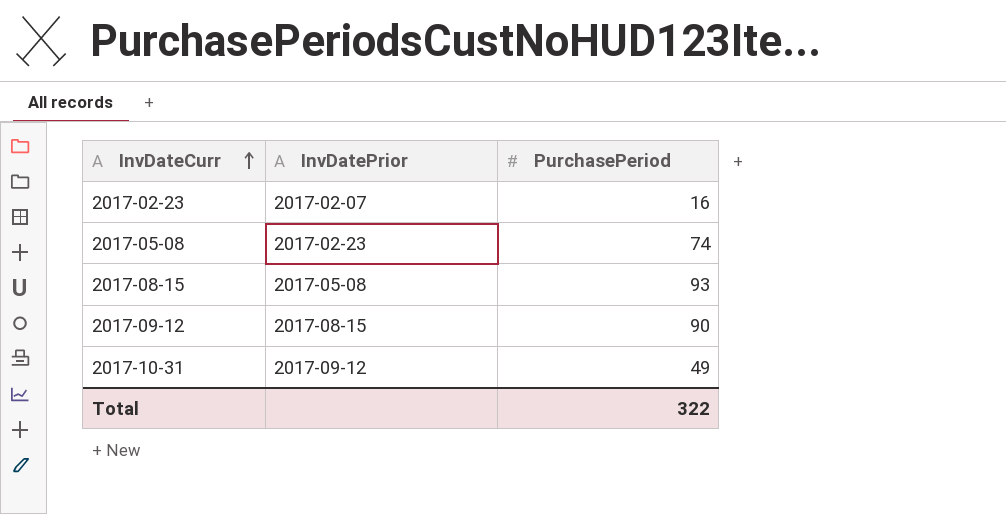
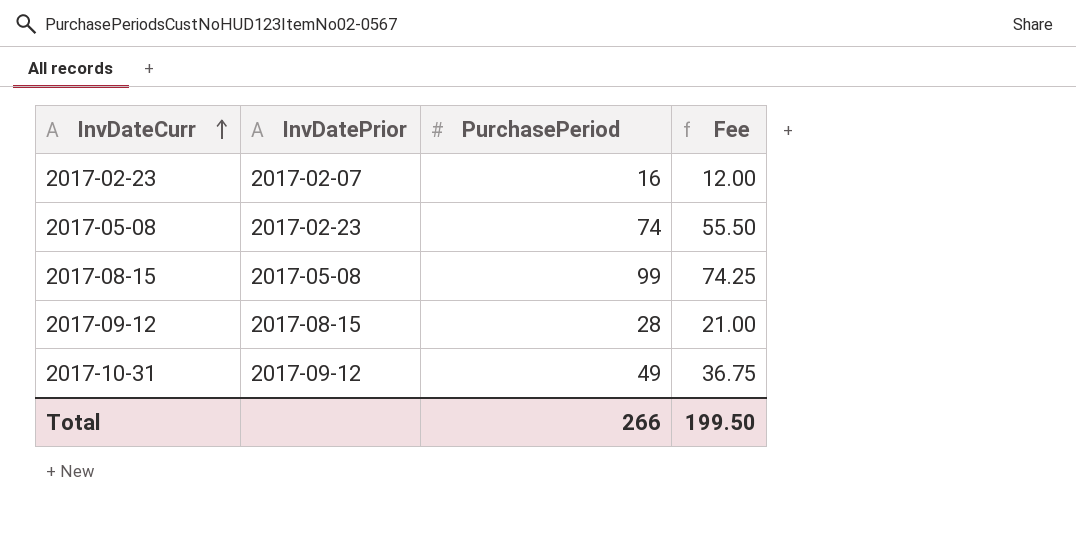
column Fee | formula: none -> [PurchasePeriod] * 0.75
2017-08-15 | PurchasePeriod: 93 -> 99
2017-09-12 | PurchasePeriod: 90 -> 28
Total | PurchasePeriod: 322 -> 266

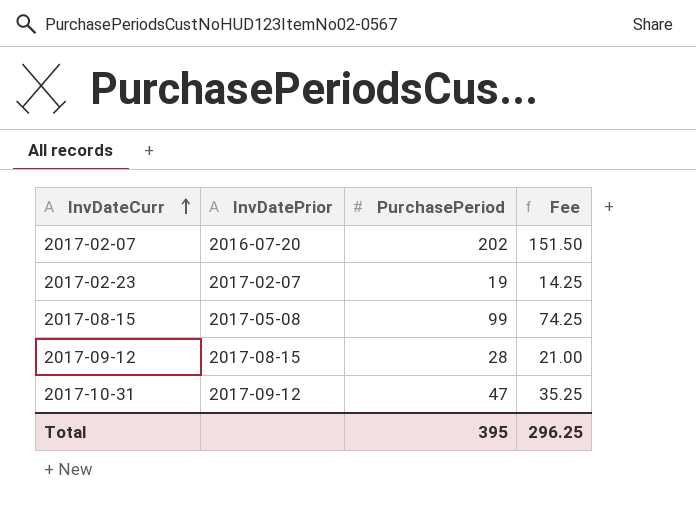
row 2017-05-08: 2017-02-23 | 74 | 55.50 -> none
row 2017-02-07: none -> 2016-07-20 | 202 | 151.50
2017-02-23 | PurchasePeriod: 16 -> 19
2017-02-23 | Fee: 12.00 -> 14.25
2017-10-31 | PurchasePeriod: 49 -> 47
2017-10-31 | Fee: 36.75 -> 35.25
Total | PurchasePeriod: 266 -> 395
Total | Fee: 199.50 -> 296.25

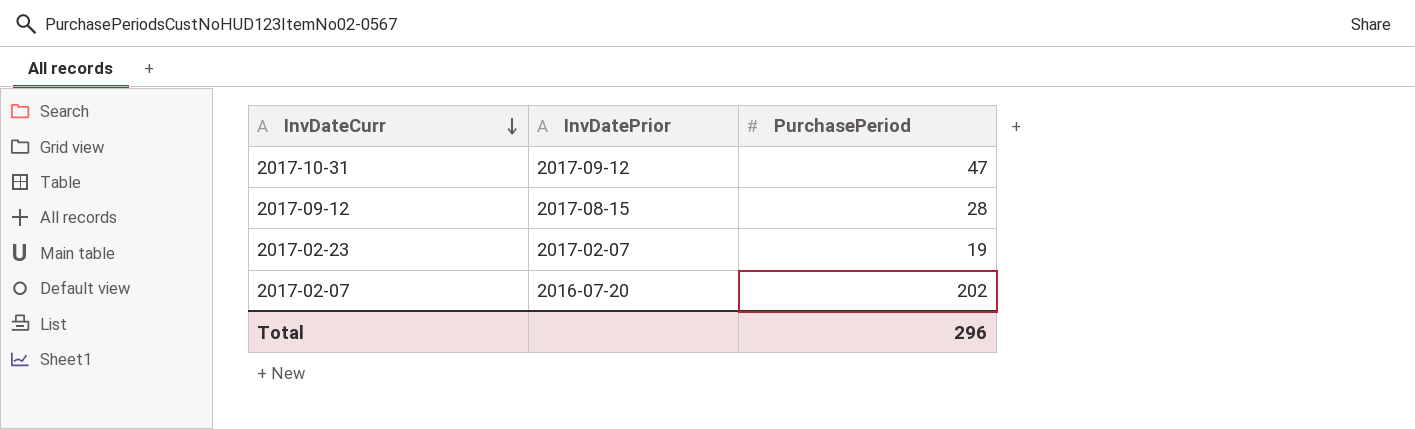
row order: InvDateCurr ascending -> InvDateCurr descending
column Fee | formula: [PurchasePeriod] * 0.75 -> none
row 2017-08-15: 2017-05-08 | 99 | 74.25 -> none
Total | PurchasePeriod: 395 -> 296

